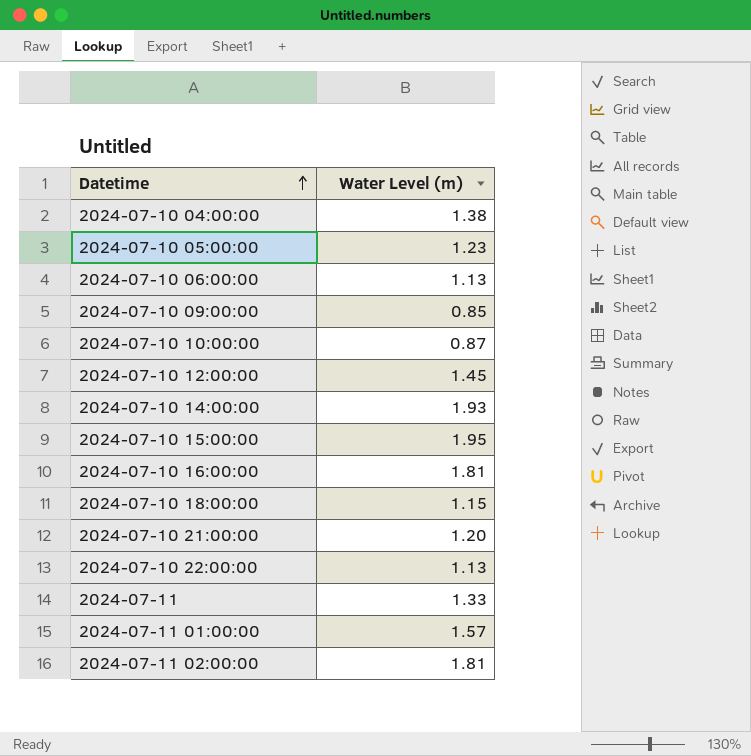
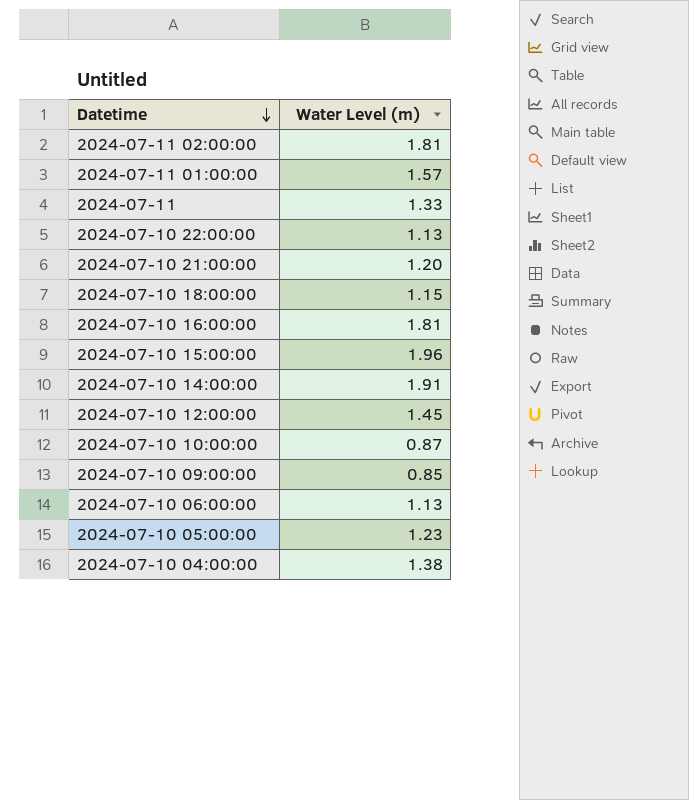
row order: Datetime ascending -> Datetime descending
2024-07-10 15:00:00 | Water Level (m): 1.95 -> 1.96
2024-07-10 14:00:00 | Water Level (m): 1.93 -> 1.91

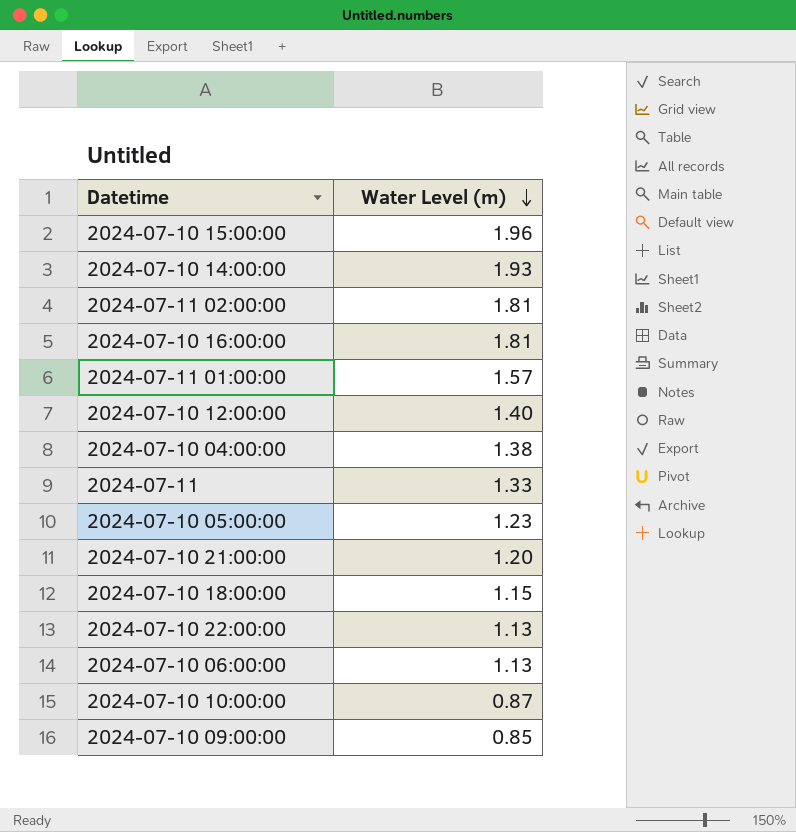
row order: Datetime descending -> Water Level (m) descending
2024-07-10 14:00:00 | Water Level (m): 1.91 -> 1.93
2024-07-10 12:00:00 | Water Level (m): 1.45 -> 1.40

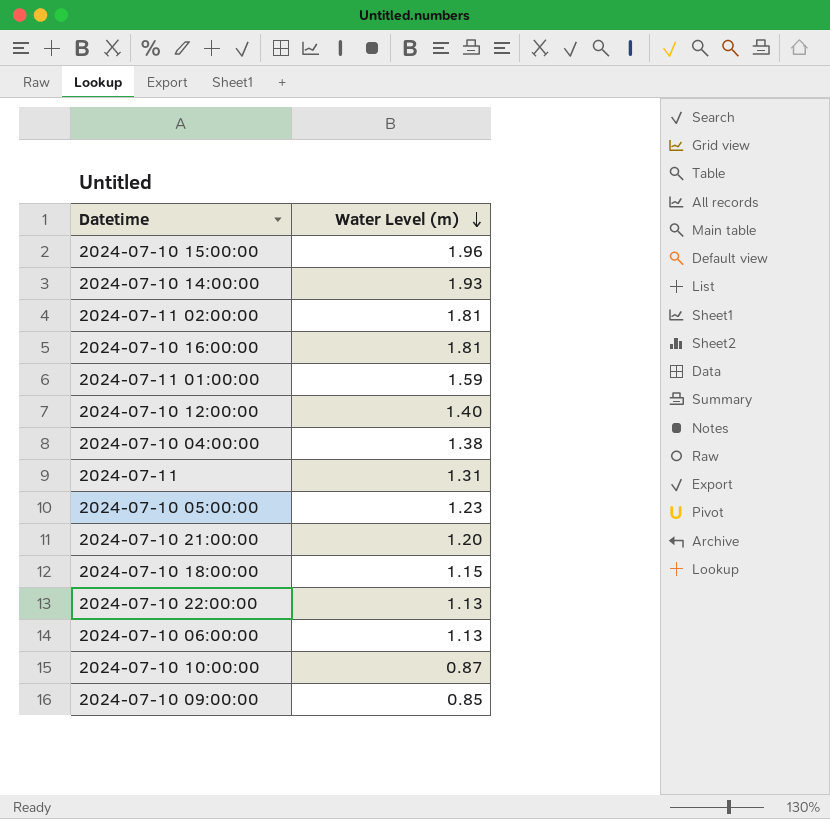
2024-07-11 01:00:00 | Water Level (m): 1.57 -> 1.59
2024-07-11 | Water Level (m): 1.33 -> 1.31

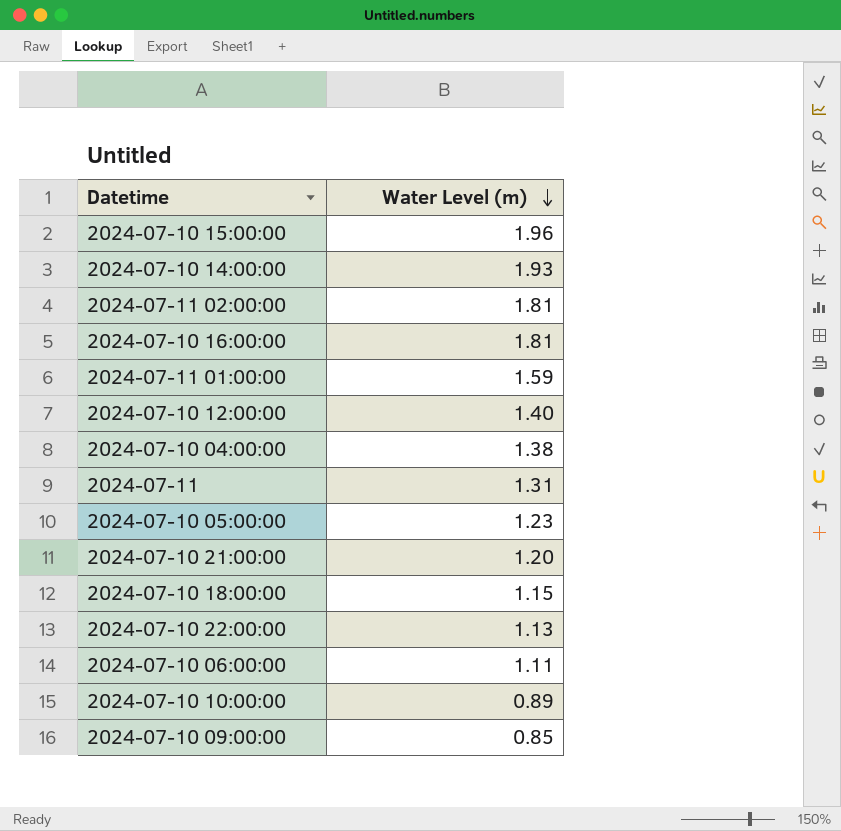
2024-07-10 06:00:00 | Water Level (m): 1.13 -> 1.11
2024-07-10 10:00:00 | Water Level (m): 0.87 -> 0.89

